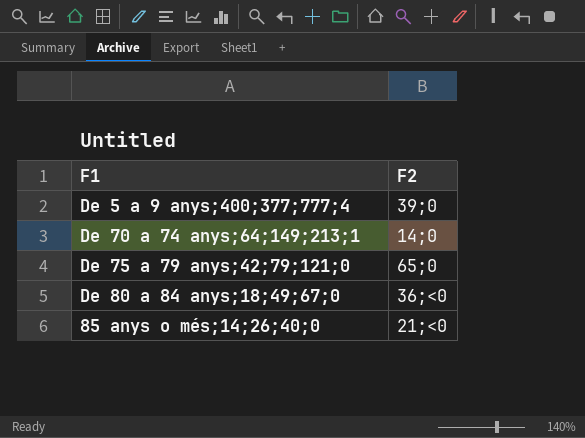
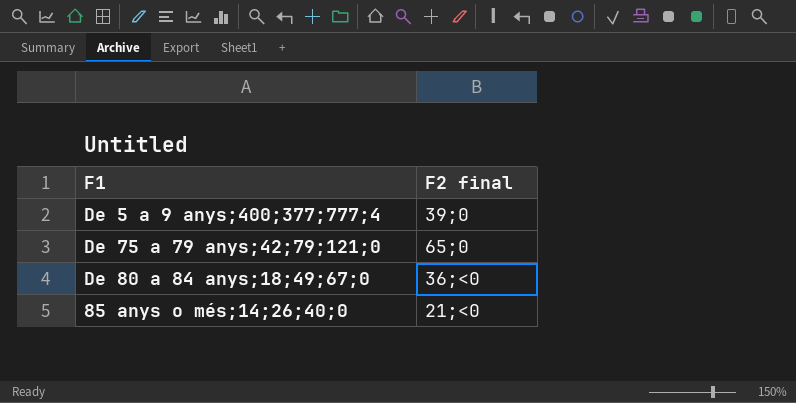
column name: F2 -> F2 final
row De 70 a 74 anys;64;149;213;1: 14;0 -> none

